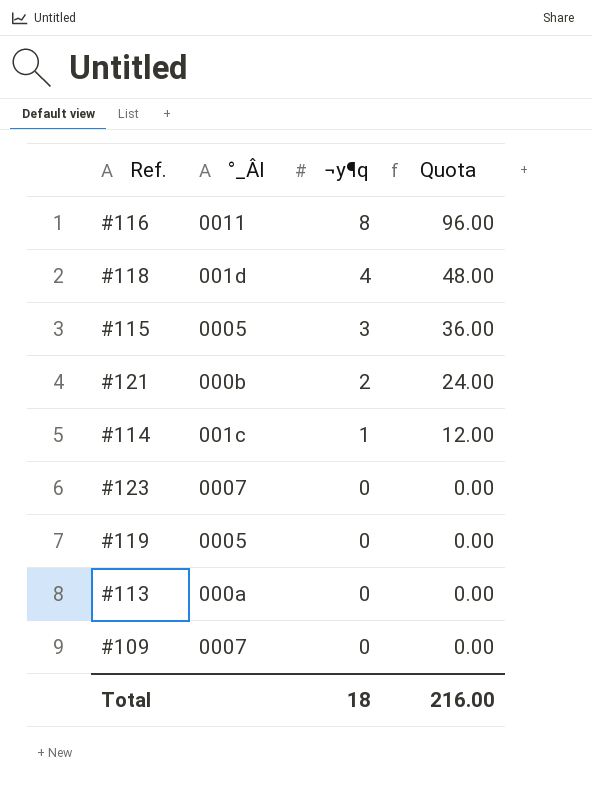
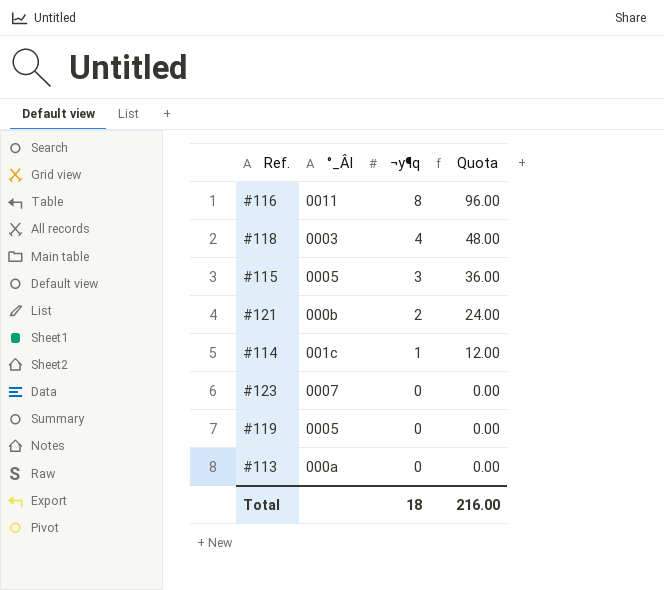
row #109: 0007 | 0 | 0.00 -> none
#118 | °_ÂI: 001d -> 0003

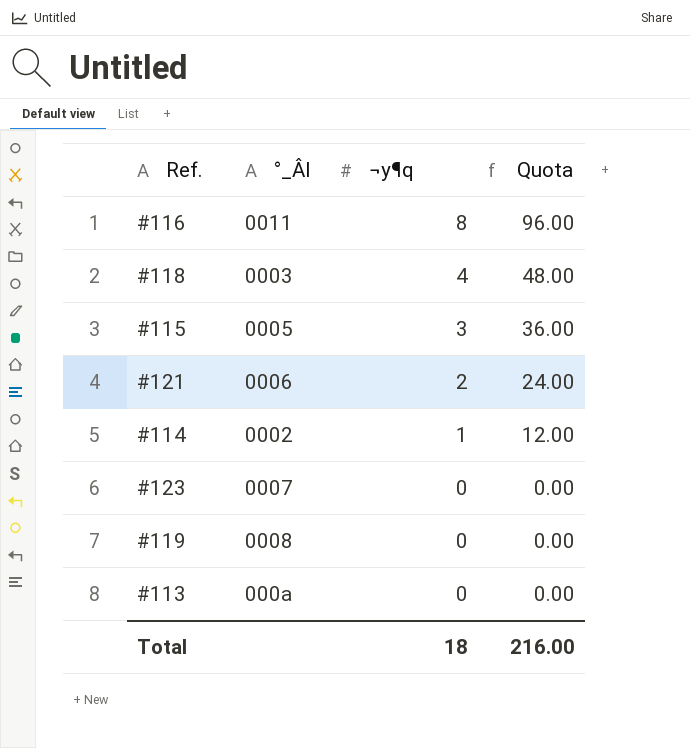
#121 | °_ÂI: 000b -> 0006
#114 | °_ÂI: 001c -> 0002
#119 | °_ÂI: 0005 -> 0008

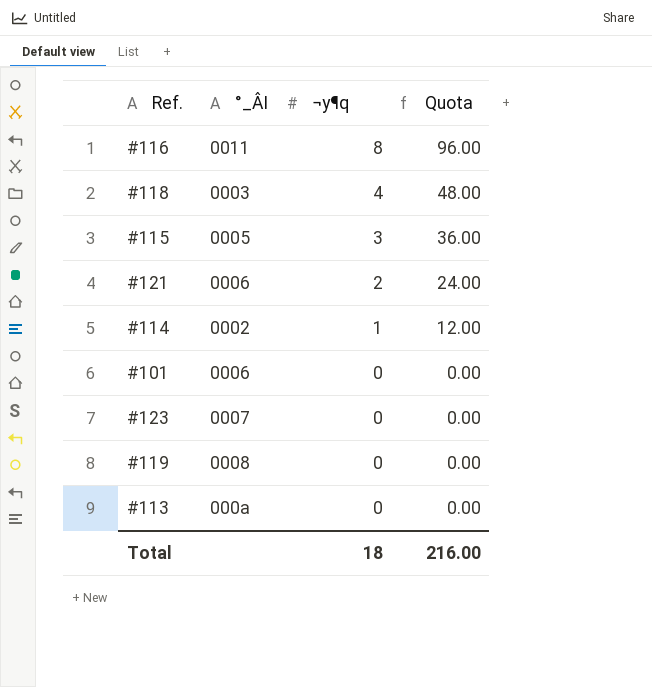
row #101: none -> 0006 | 0 | 0.00

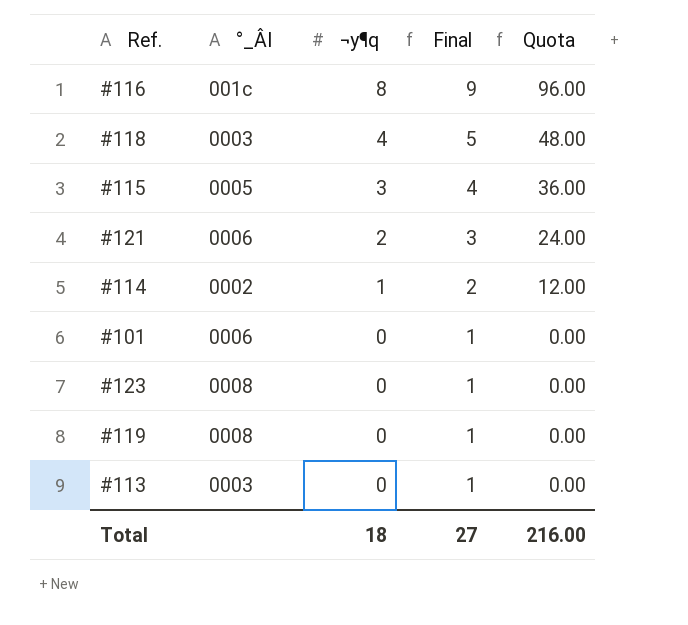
column Final | formula: none -> [¬y¶q] + 1
#116 | °_ÂI: 0011 -> 001c
#123 | °_ÂI: 0007 -> 0008
#113 | °_ÂI: 000a -> 0003

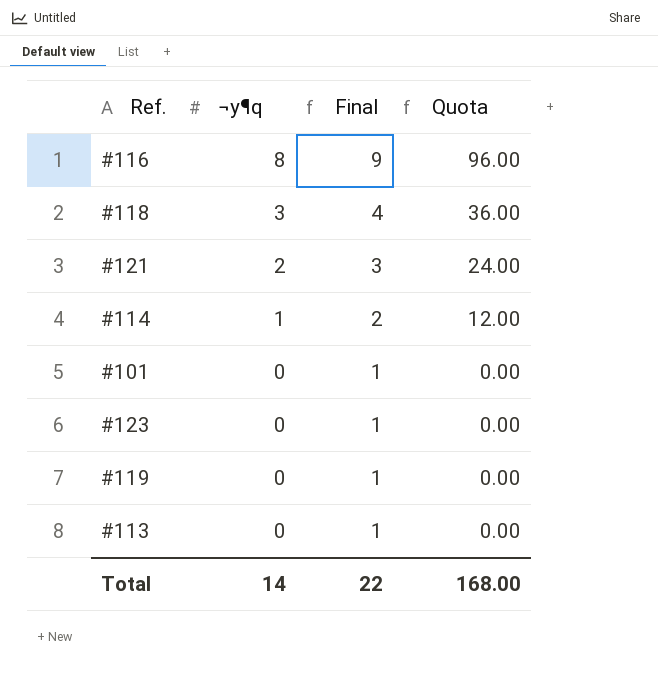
column °_ÂI | position: 2 -> none
row #115: 0005 | 3 | 4 | 36.00 -> none
#118 | ¬y¶q: 4 -> 3
#118 | Final: 5 -> 4
#118 | Quota: 48.00 -> 36.00
Total | ¬y¶q: 18 -> 14
Total | Final: 27 -> 22
Total | Quota: 216.00 -> 168.00

